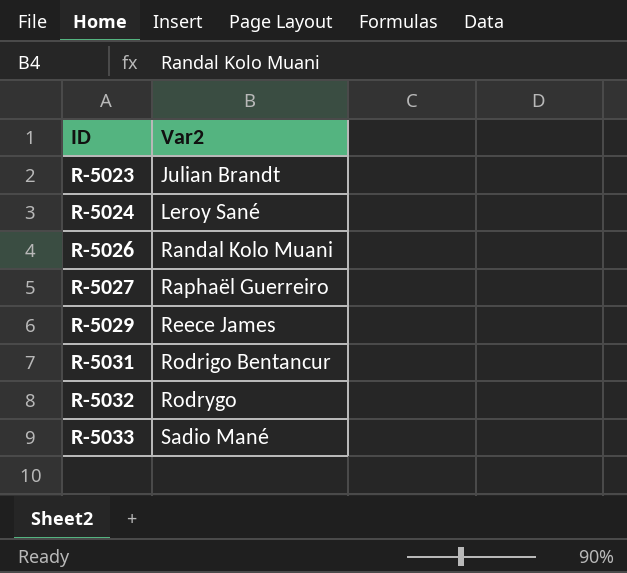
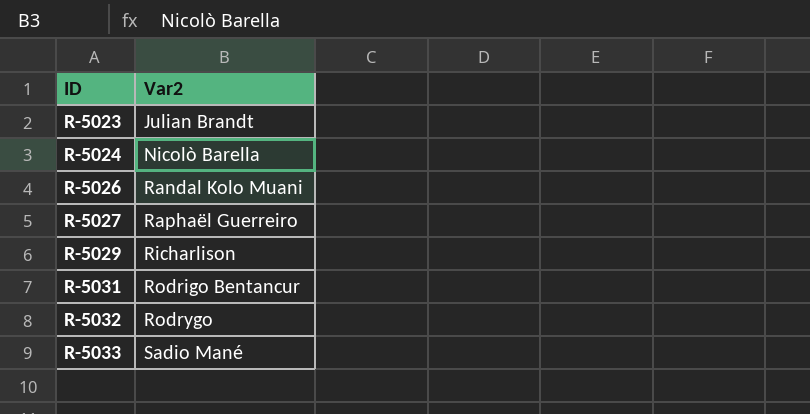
R-5024 | Var2: Leroy Sané -> Nicolò Barella
R-5029 | Var2: Reece James -> Richarlison

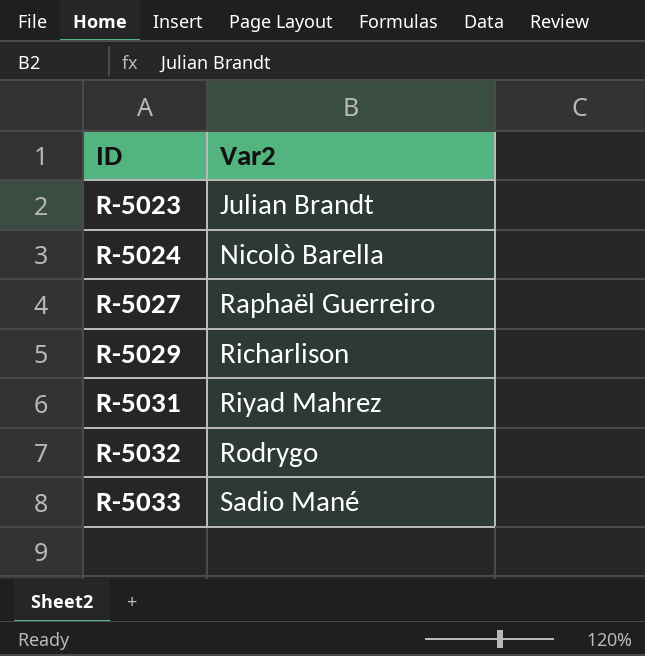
row R-5026: Randal Kolo Muani -> none
R-5031 | Var2: Rodrigo Bentancur -> Riyad Mahrez

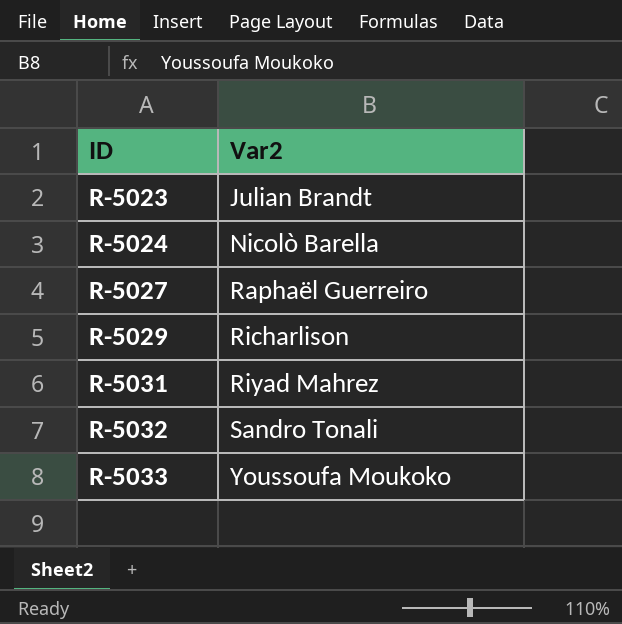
R-5032 | Var2: Rodrygo -> Sandro Tonali
R-5033 | Var2: Sadio Mané -> Youssoufa Moukoko

